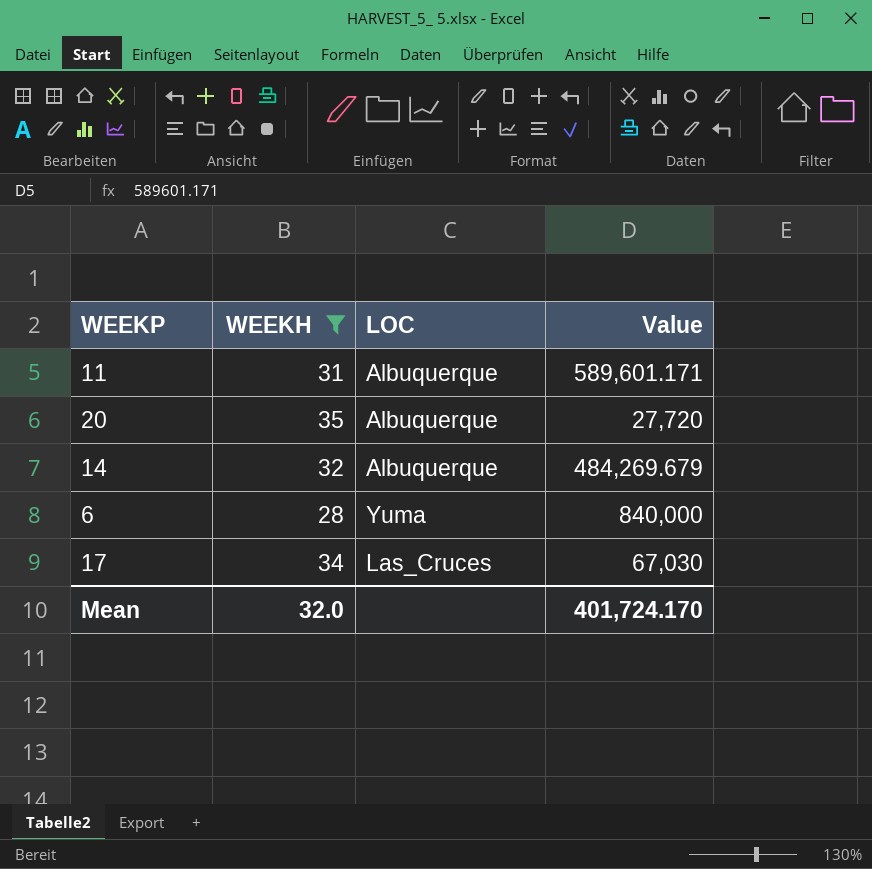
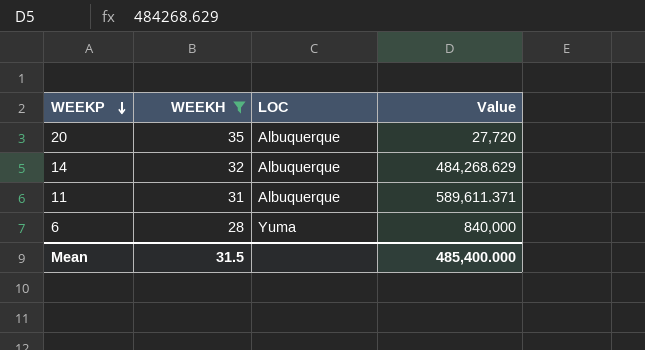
row order: none -> WEEKP descending
row 17: 34 | Las_Cruces | 67,030 -> none
14 | Value: 484,269.679 -> 484,268.629
11 | Value: 589,601.171 -> 589,611.371
Mean | WEEKH: 32.0 -> 31.5
Mean | Value: 401,724.170 -> 485,400.000

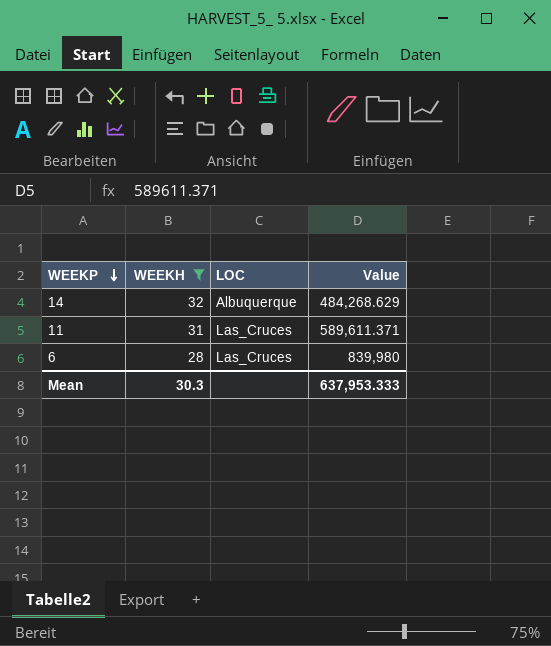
row 20: 35 | Albuquerque | 27,720 -> none
11 | LOC: Albuquerque -> Las_Cruces
6 | LOC: Yuma -> Las_Cruces
6 | Value: 840,000 -> 839,980
Mean | WEEKH: 31.5 -> 30.3
Mean | Value: 485,400.000 -> 637,953.333

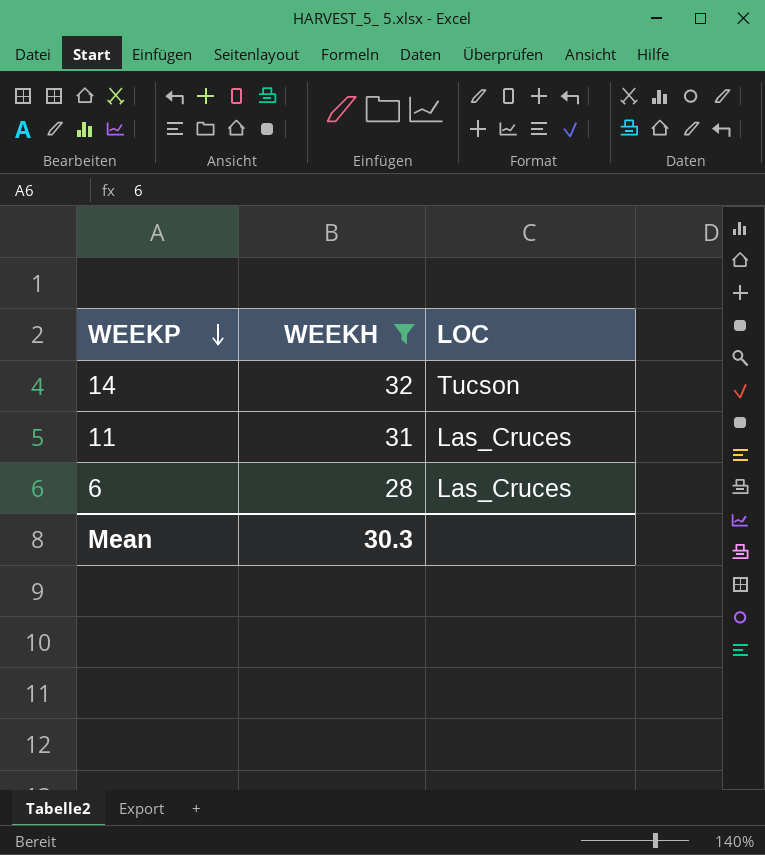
column Value | position: 4 -> none
14 | LOC: Albuquerque -> Tucson

